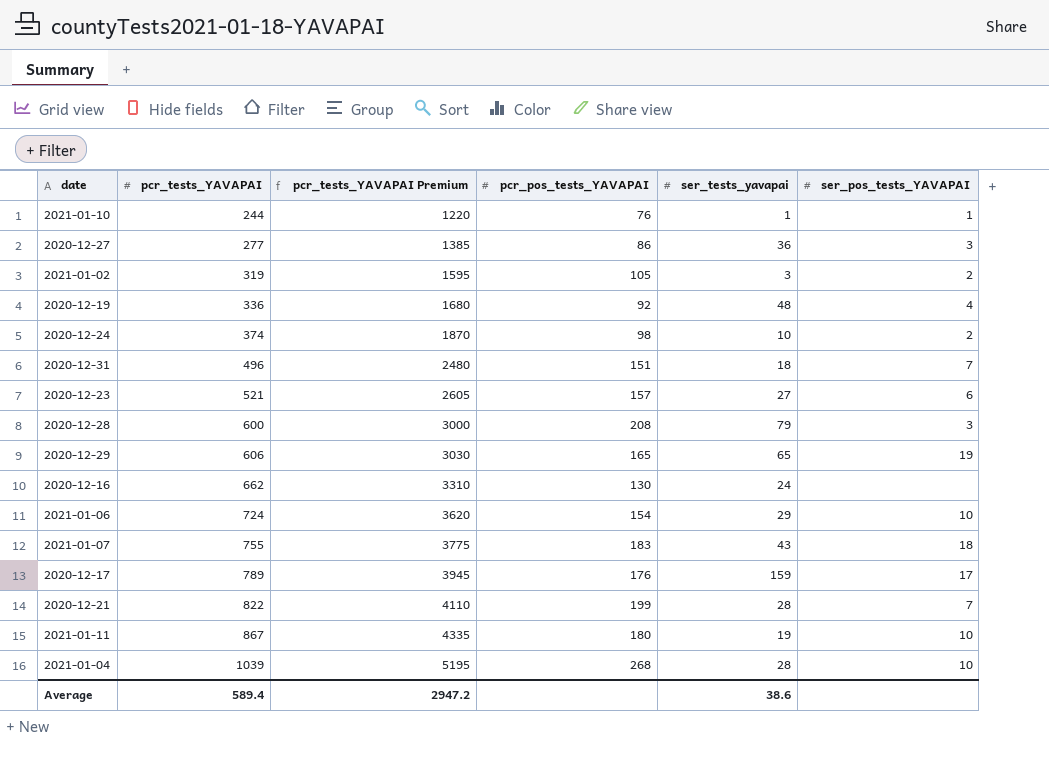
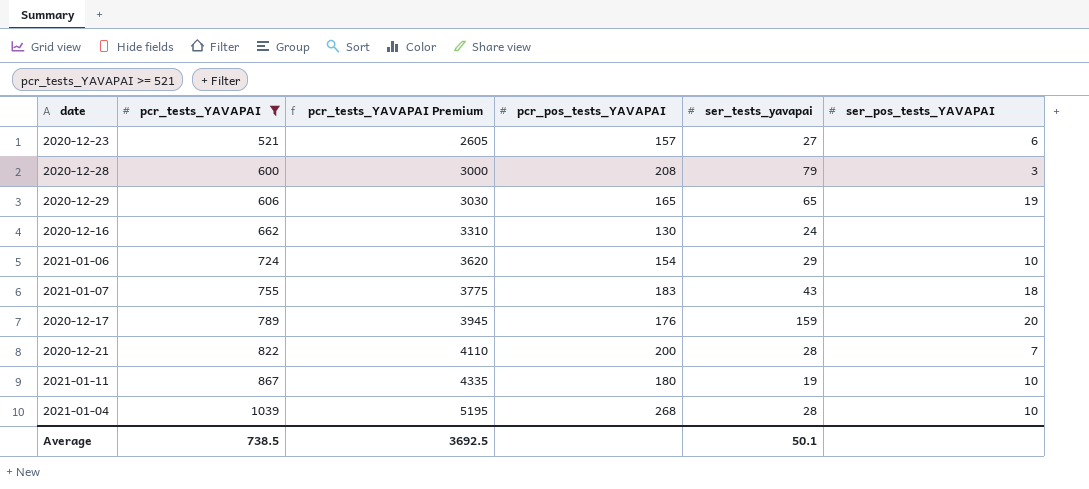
filter: none -> pcr_tests_YAVAPAI >= 521
2020-12-17 | ser_pos_tests_YAVAPAI: 17 -> 20
2020-12-21 | pcr_pos_tests_YAVAPAI: 199 -> 200
Average | pcr_tests_YAVAPAI: 589.4 -> 738.5
Average | pcr_tests_YAVAPAI Premium: 2947.2 -> 3692.5
Average | ser_tests_yavapai: 38.6 -> 50.1

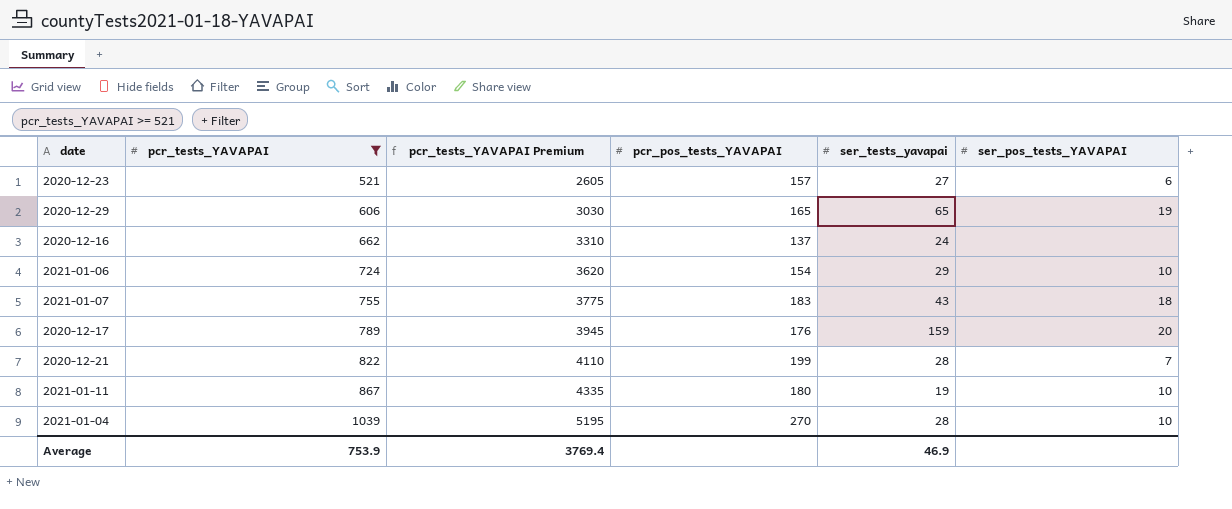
row 2020-12-28: 600 | 3000 | 208 | 79 | 3 -> none
2020-12-16 | pcr_pos_tests_YAVAPAI: 130 -> 137
2020-12-21 | pcr_pos_tests_YAVAPAI: 200 -> 199
2021-01-04 | pcr_pos_tests_YAVAPAI: 268 -> 270
Average | pcr_tests_YAVAPAI: 738.5 -> 753.9
Average | pcr_tests_YAVAPAI Premium: 3692.5 -> 3769.4
Average | ser_tests_yavapai: 50.1 -> 46.9

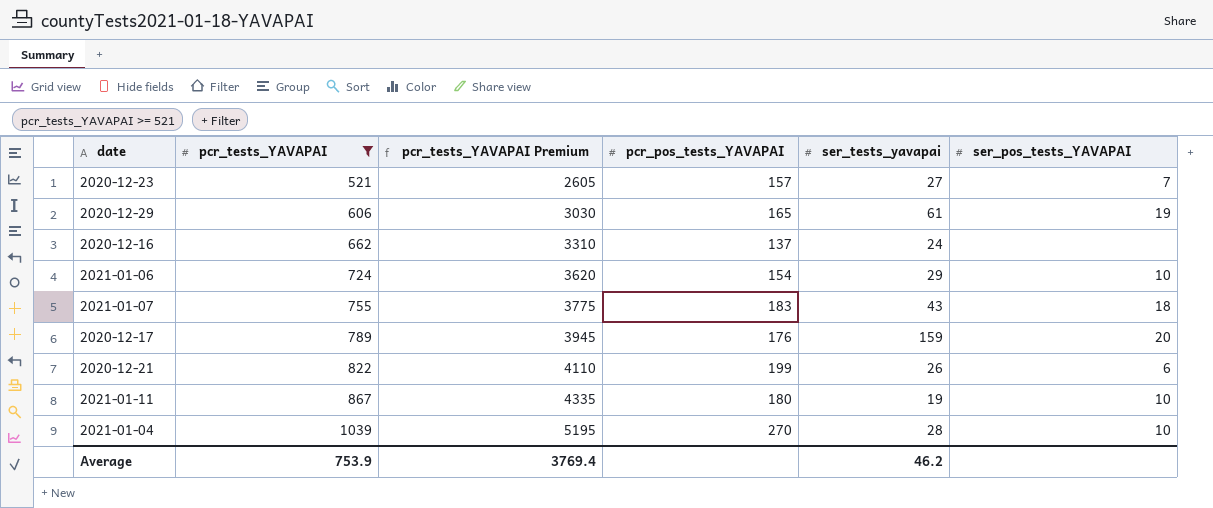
2020-12-23 | ser_pos_tests_YAVAPAI: 6 -> 7
2020-12-29 | ser_tests_yavapai: 65 -> 61
2020-12-21 | ser_tests_yavapai: 28 -> 26
2020-12-21 | ser_pos_tests_YAVAPAI: 7 -> 6
Average | ser_tests_yavapai: 46.9 -> 46.2

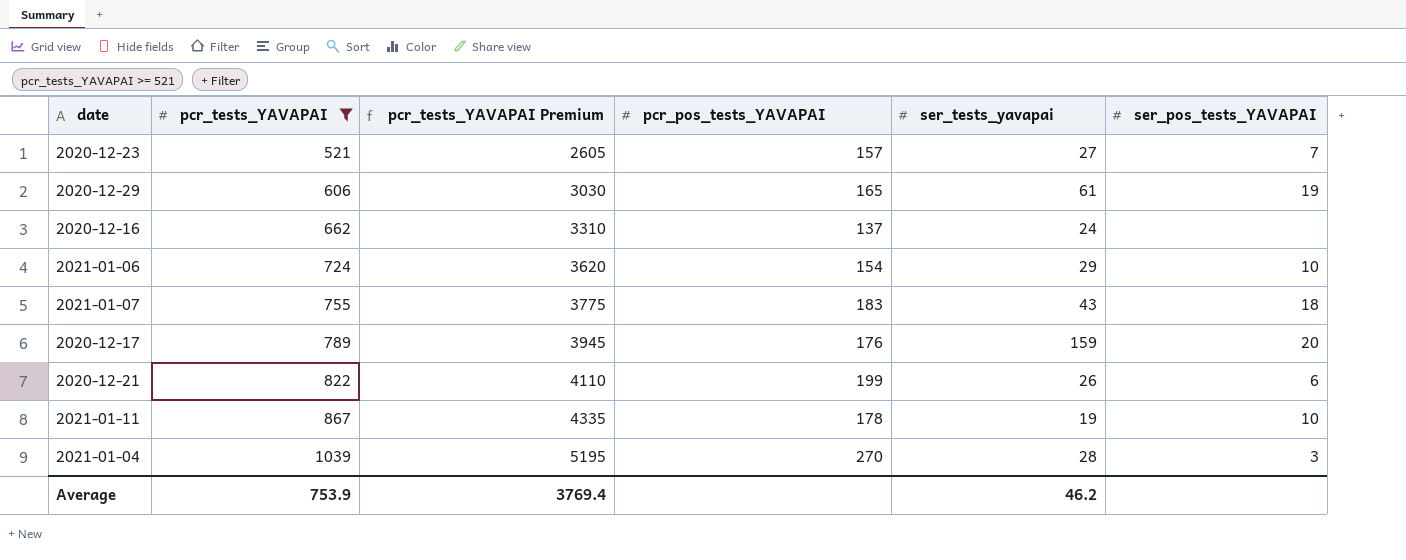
2021-01-11 | pcr_pos_tests_YAVAPAI: 180 -> 178
2021-01-04 | ser_pos_tests_YAVAPAI: 10 -> 3

